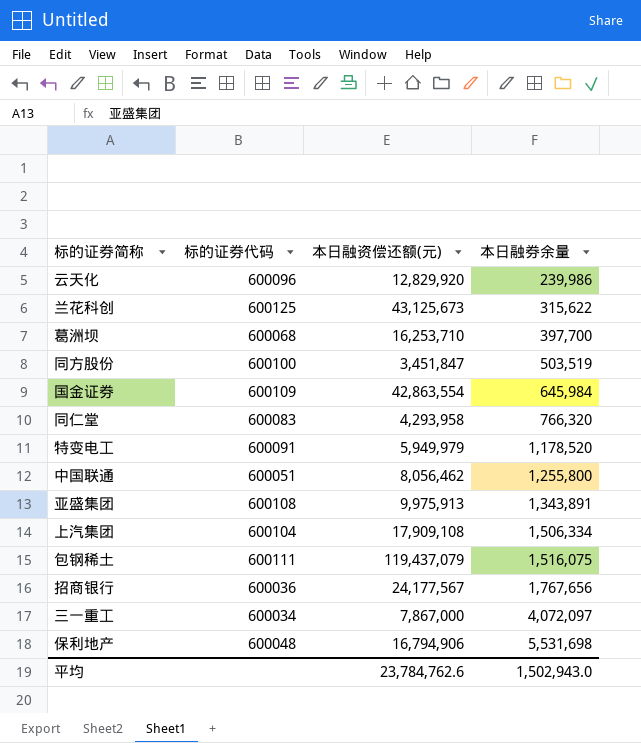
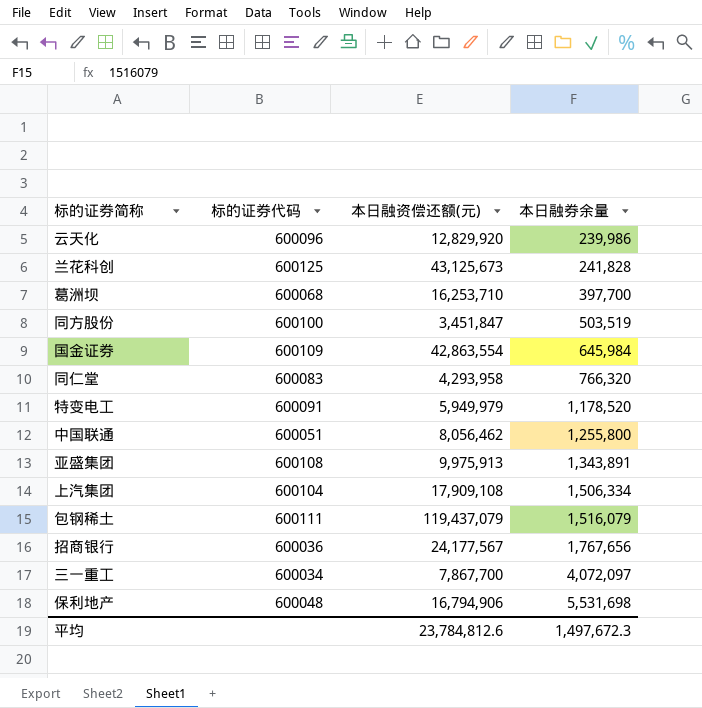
兰花科创 | 本日融券余量: 315,622 -> 241,828
包钢稀土 | 本日融券余量: 1,516,075 -> 1,516,079
三一重工 | 本日融资偿还额(元): 7,867,000 -> 7,867,700
平均 | 本日融资偿还额(元): 23,784,762.6 -> 23,784,812.6
平均 | 本日融券余量: 1,502,943.0 -> 1,497,672.3

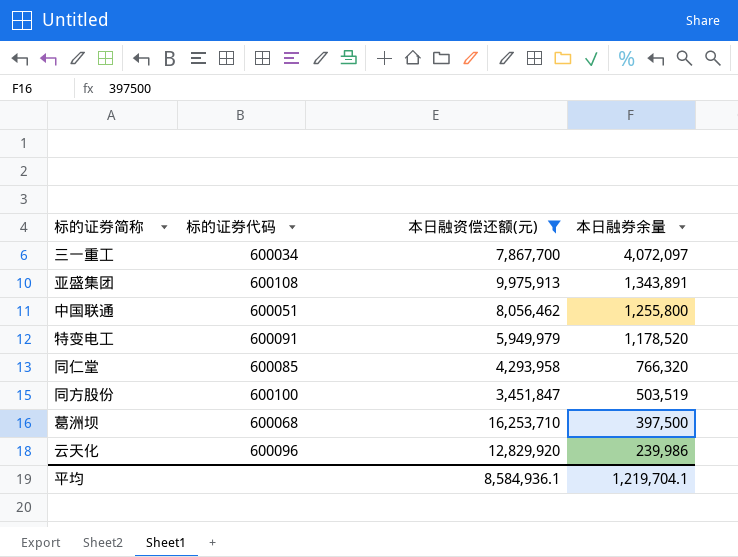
filter: none -> 本日融资偿还额(元) <= 16,253,710
row order: 本日融券余量 ascending -> 本日融券余量 descending
同仁堂 | 标的证券代码: 600083 -> 600085
葛洲坝 | 本日融券余量: 397,700 -> 397,500
平均 | 本日融资偿还额(元): 23,784,812.6 -> 8,584,936.1
平均 | 本日融券余量: 1,497,672.3 -> 1,219,704.1

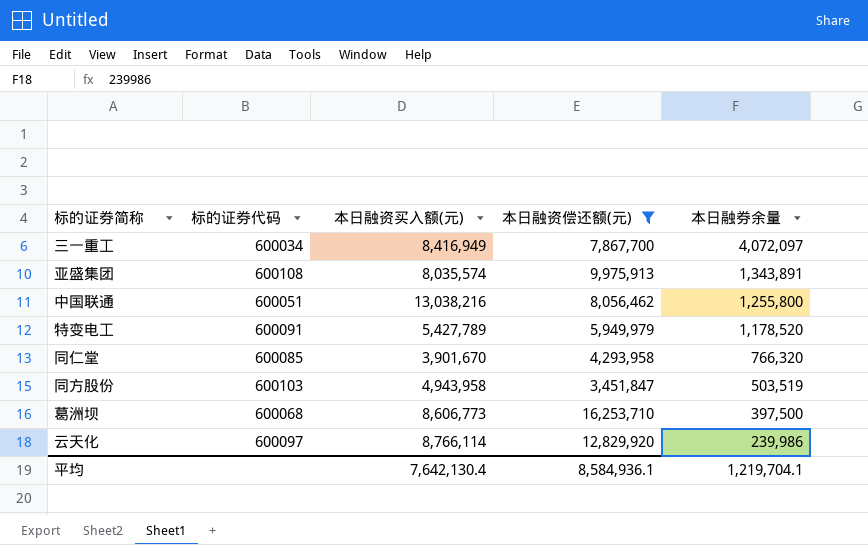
column 本日融资买入额(元) | position: none -> 3
同方股份 | 标的证券代码: 600100 -> 600103
云天化 | 标的证券代码: 600096 -> 600097

